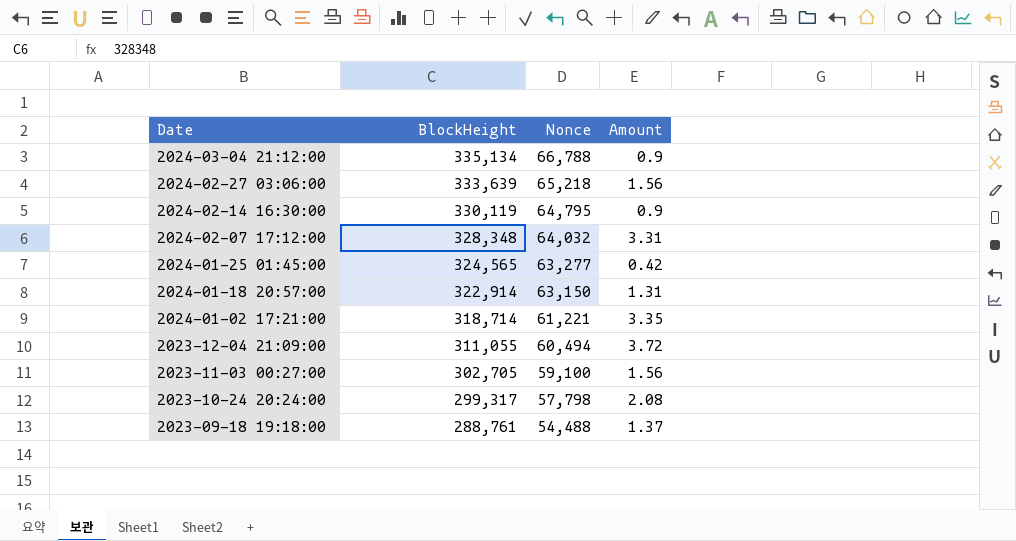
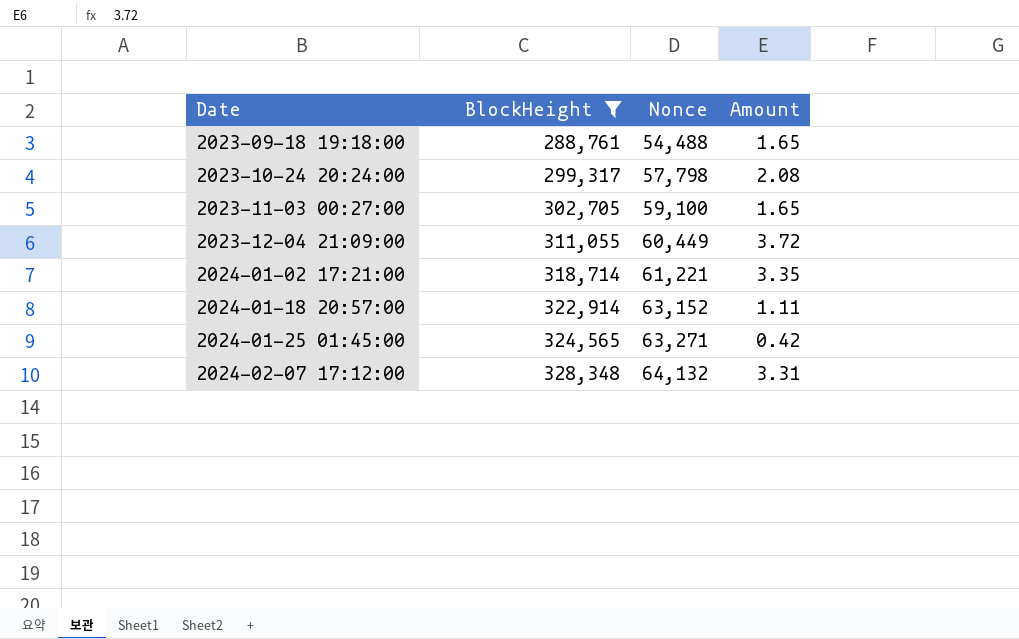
filter: none -> BlockHeight <= 328,348
row order: Date descending -> Date ascending
2023-09-18 19:18:00 | Amount: 1.37 -> 1.65
2023-11-03 00:27:00 | Amount: 1.56 -> 1.65
2023-12-04 21:09:00 | Nonce: 60,494 -> 60,449
2024-01-18 20:57:00 | Nonce: 63,150 -> 63,152
2024-01-18 20:57:00 | Amount: 1.31 -> 1.11
2024-01-25 01:45:00 | Nonce: 63,277 -> 63,271
2024-02-07 17:12:00 | Nonce: 64,032 -> 64,132

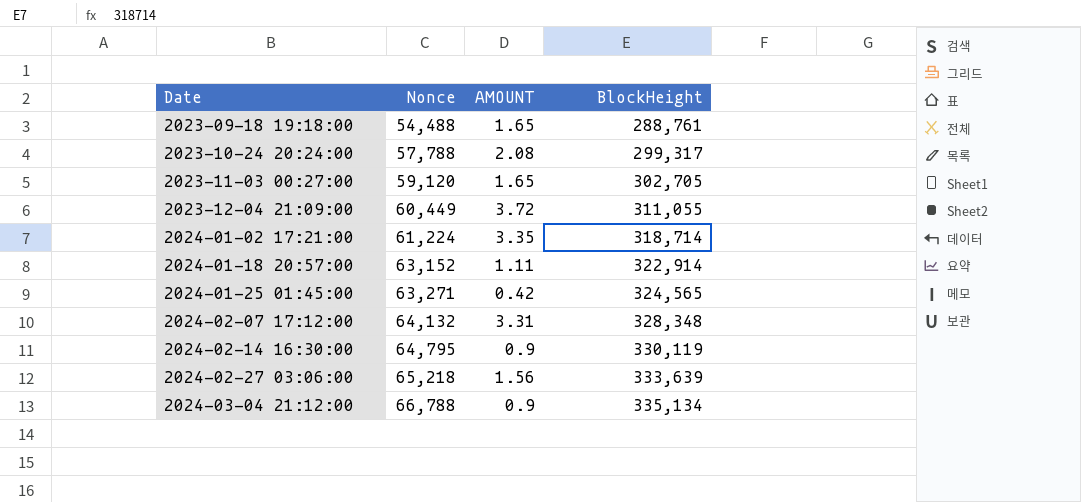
filter: BlockHeight <= 328,348 -> none
column name: Amount -> AMOUNT
column BlockHeight | position: 2 -> 4
2023-10-24 20:24:00 | Nonce: 57,798 -> 57,788
2023-11-03 00:27:00 | Nonce: 59,100 -> 59,120
2024-01-02 17:21:00 | Nonce: 61,221 -> 61,224

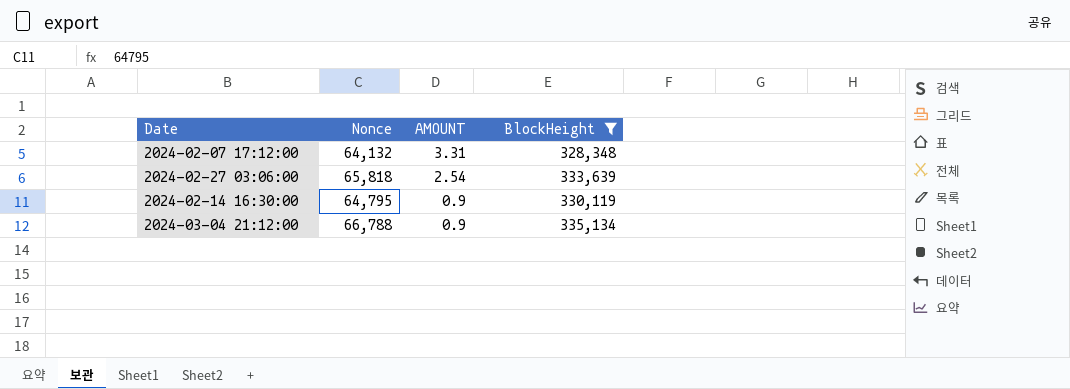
filter: none -> BlockHeight >= 328,348
row order: Date ascending -> AMOUNT descending
2024-02-27 03:06:00 | Nonce: 65,218 -> 65,818
2024-02-27 03:06:00 | AMOUNT: 1.56 -> 2.54

